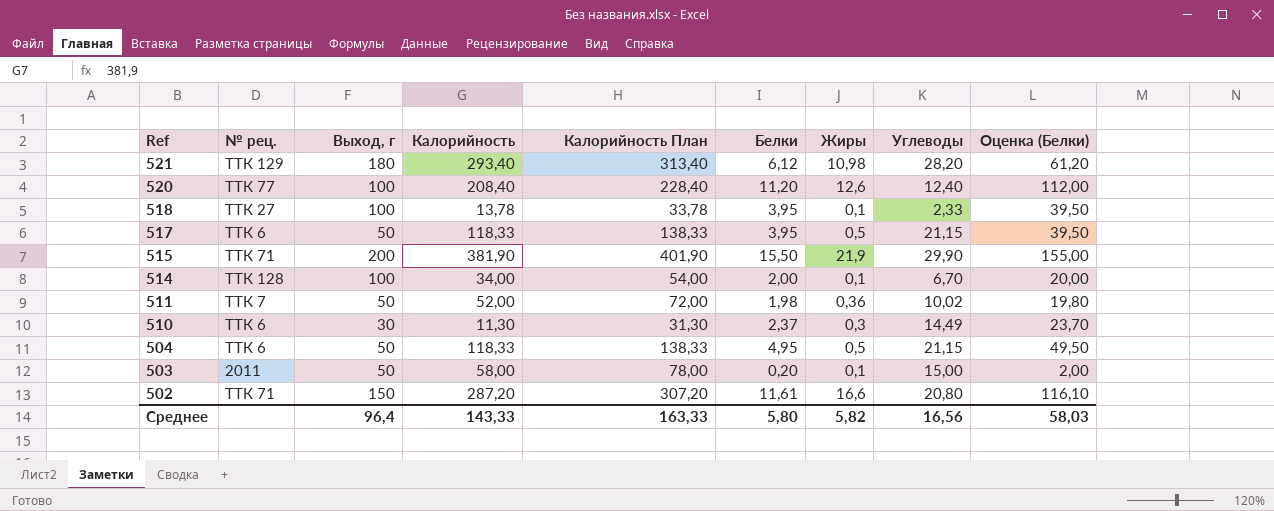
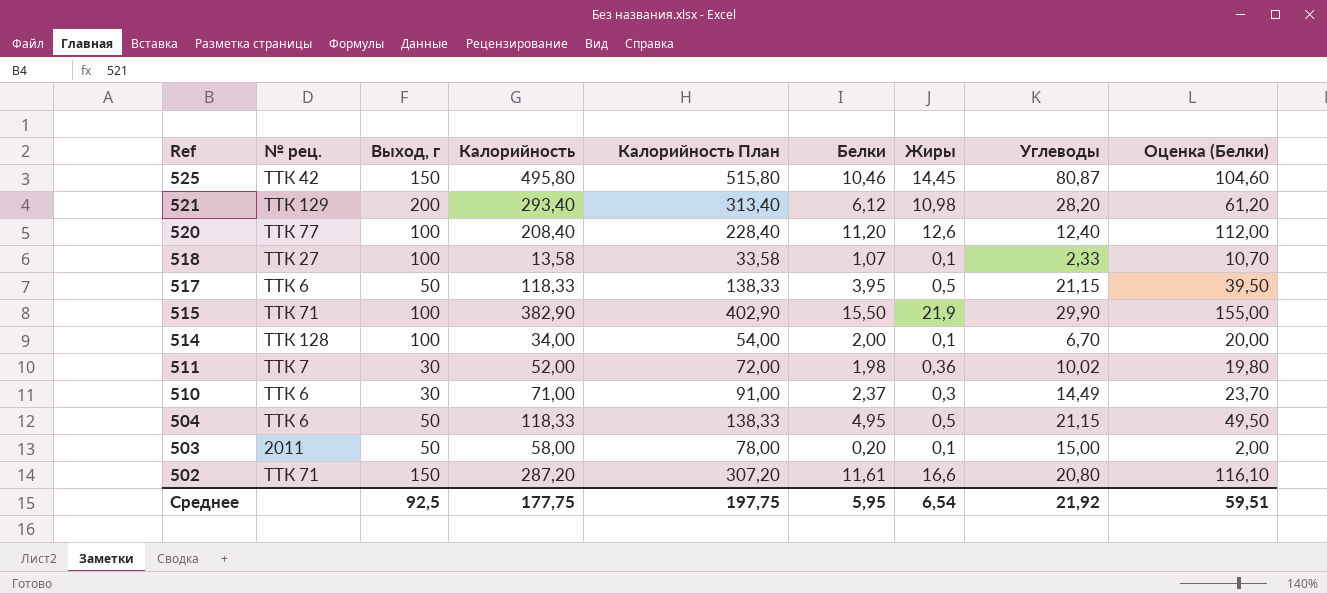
row 525: none -> ТТК 42 | 150 | 495,80 | 515,80 | 10,46 | 14,45 | 80,87 | 104,60
521 | Выход, г: 180 -> 200
518 | Калорийность: 13,78 -> 13,58
518 | Калорийность План: 33,78 -> 33,58
518 | Белки: 3,95 -> 1,07
518 | Оценка (Белки): 39,50 -> 10,70
515 | Выход, г: 200 -> 100
515 | Калорийность: 381,90 -> 382,90
515 | Калорийность План: 401,90 -> 402,90
511 | Выход, г: 50 -> 30
510 | Калорийность: 11,30 -> 71,00
510 | Калорийность План: 31,30 -> 91,00
Среднее | Выход, г: 96,4 -> 92,5
Среднее | Калорийность: 143,33 -> 177,75
Среднее | Калорийность План: 163,33 -> 197,75
Среднее | Белки: 5,80 -> 5,95
Среднее | Жиры: 5,82 -> 6,54
Среднее | Углеводы: 16,56 -> 21,92
Среднее | Оценка (Белки): 58,03 -> 59,51

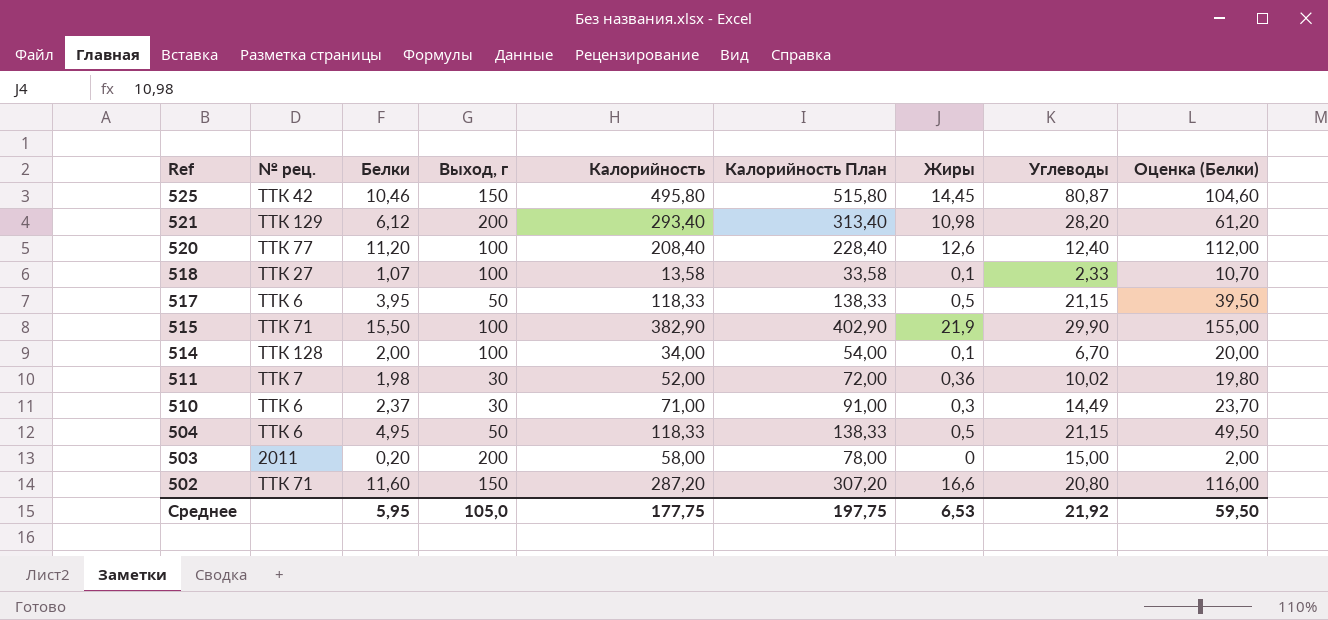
column Белки | position: 6 -> 3
503 | Выход, г: 50 -> 200
503 | Жиры: 0,1 -> 0
502 | Белки: 11,61 -> 11,60
502 | Оценка (Белки): 116,10 -> 116,00
Среднее | Выход, г: 92,5 -> 105,0
Среднее | Жиры: 6,54 -> 6,53
Среднее | Оценка (Белки): 59,51 -> 59,50

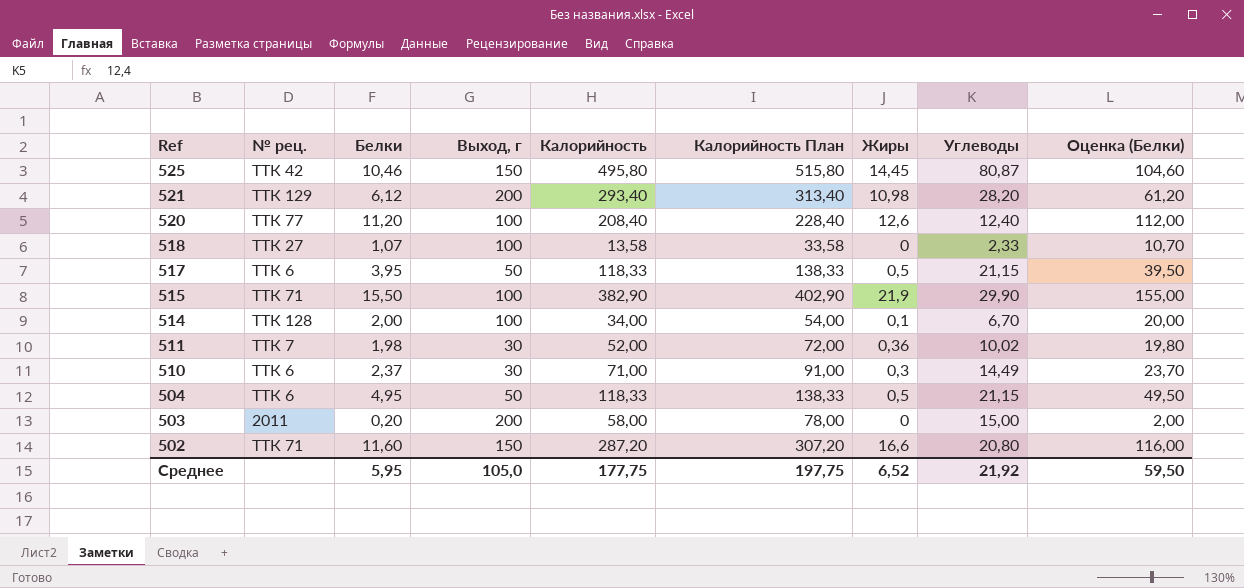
518 | Жиры: 0,1 -> 0
Среднее | Жиры: 6,53 -> 6,52

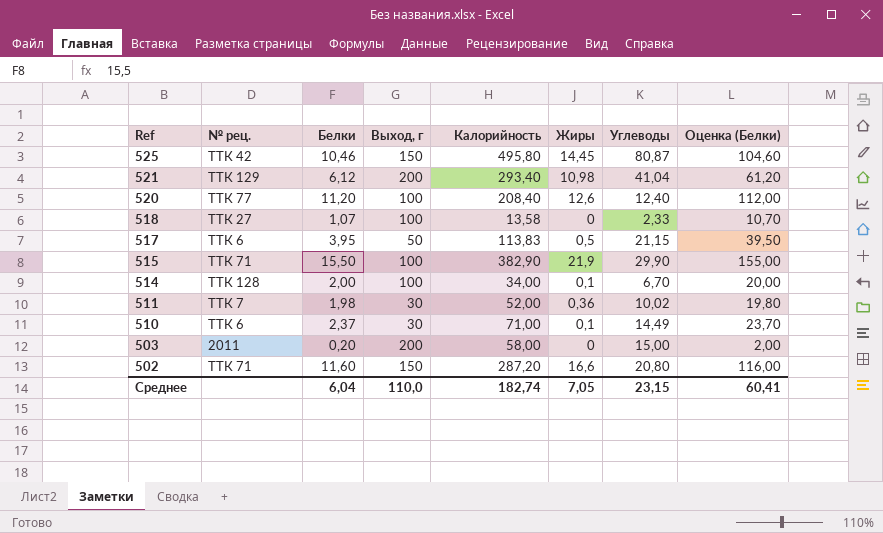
column Калорийность План | formula: [Калорийность] + 20 -> none
row 504: ТТК 6 | 4,95 | 50 | 118,33 | 138,33 | 0,5 | 21,15 | 49,50 -> none
521 | Углеводы: 28,20 -> 41,04
517 | Калорийность: 118,33 -> 113,83
510 | Жиры: 0,3 -> 0,1
Среднее | Белки: 5,95 -> 6,04
Среднее | Выход, г: 105,0 -> 110,0
Среднее | Калорийность: 177,75 -> 182,74
Среднее | Жиры: 6,52 -> 7,05
Среднее | Углеводы: 21,92 -> 23,15
Среднее | Оценка (Белки): 59,50 -> 60,41

